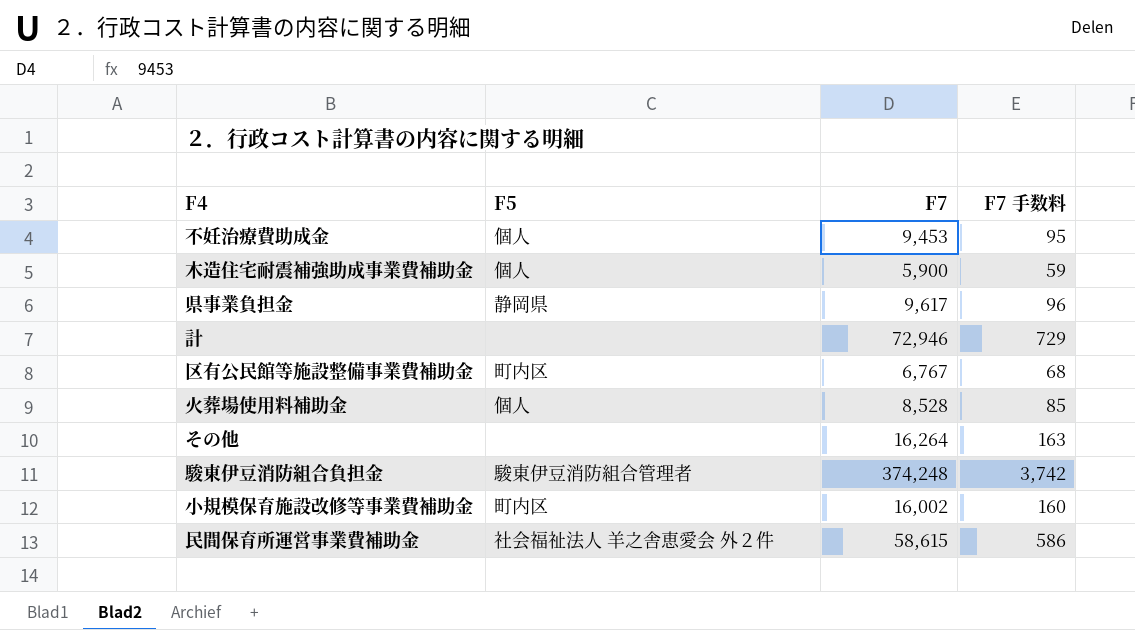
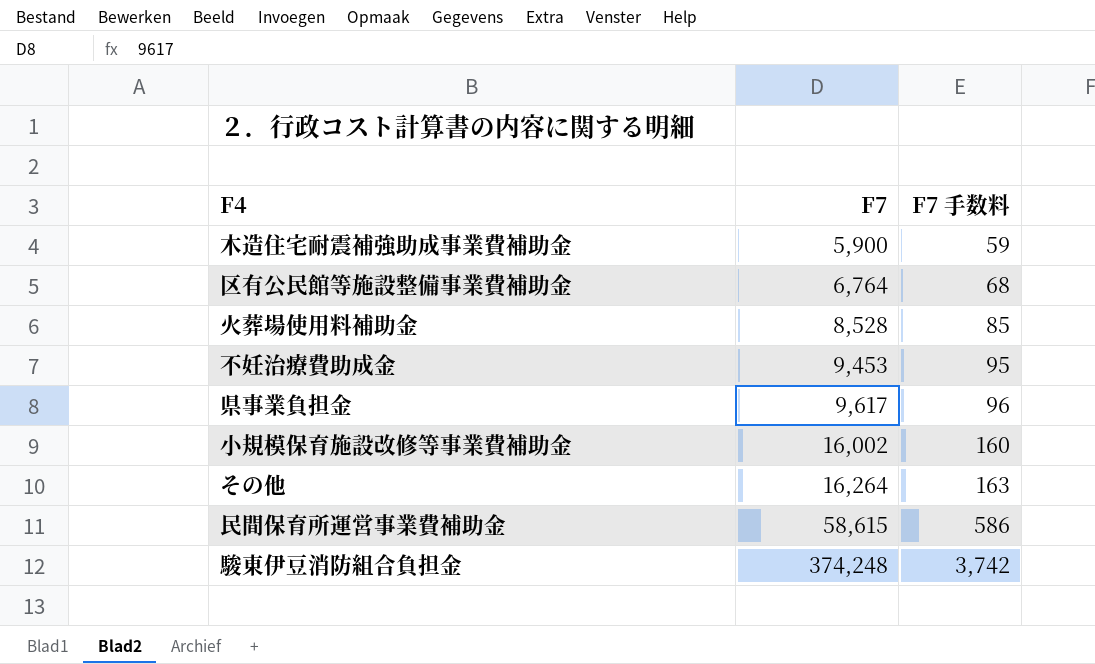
row order: none -> F7 ascending
column F5 | position: 2 -> none
row 計: none | 72,946 | 729 -> none
区有公民館等施設整備事業費補助金 | F7: 6,767 -> 6,764

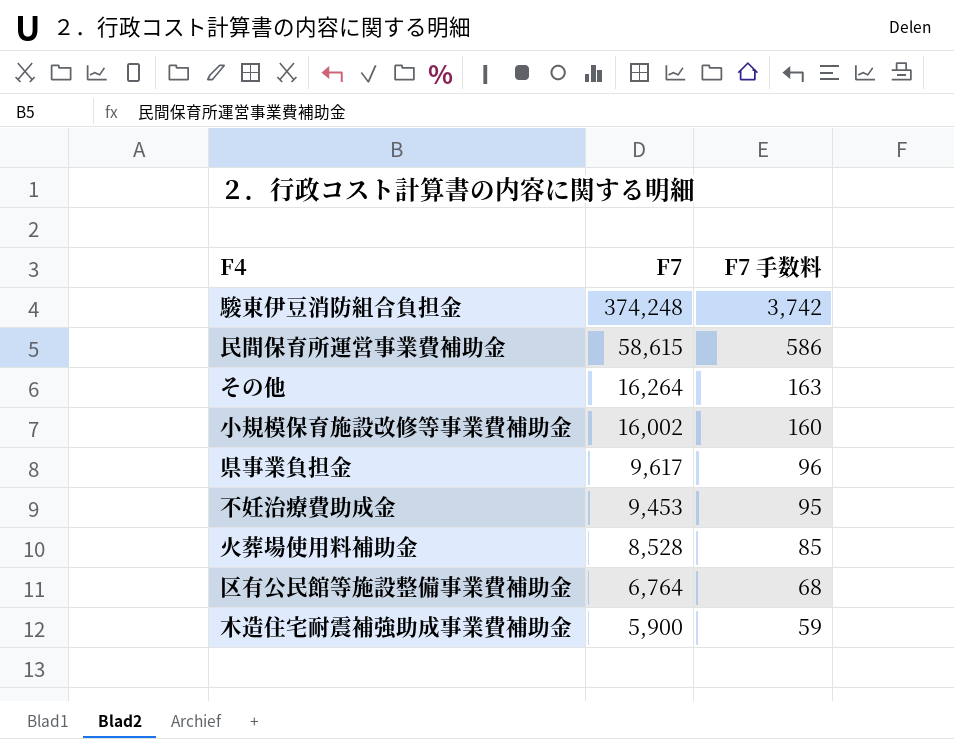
row order: F7 ascending -> F7 descending

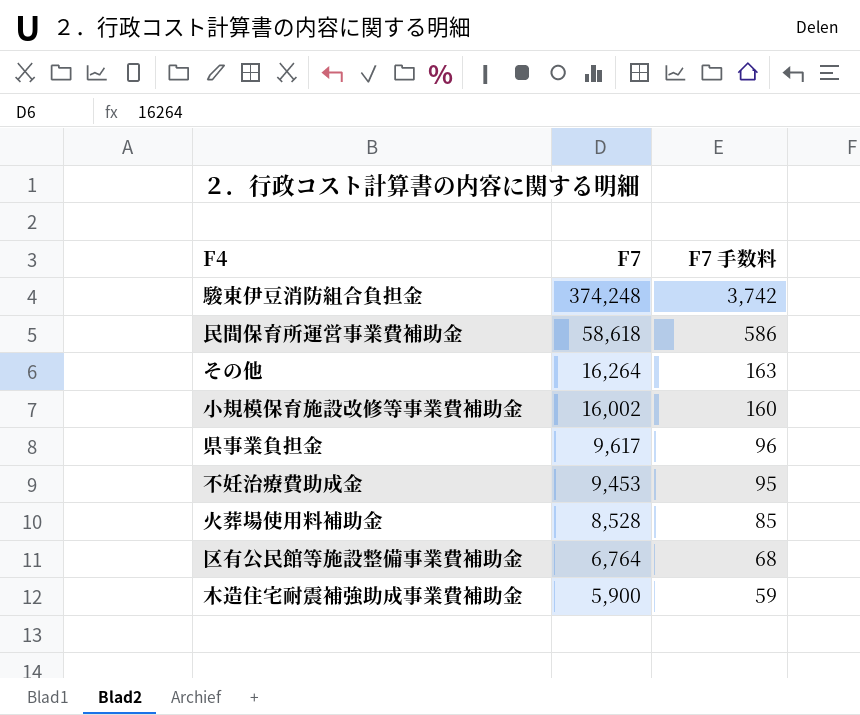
民間保育所運営事業費補助金 | F7: 58,615 -> 58,618

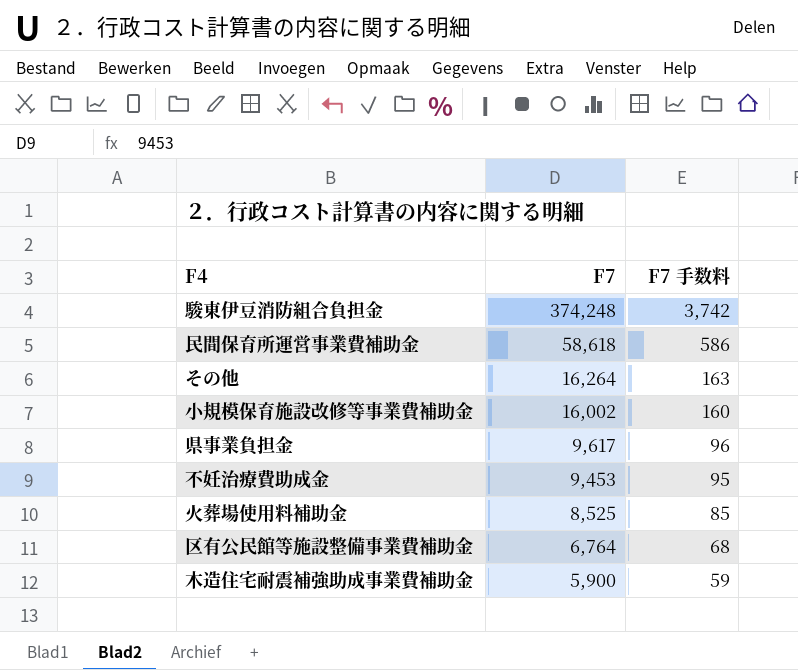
火葬場使用料補助金 | F7: 8,528 -> 8,525

